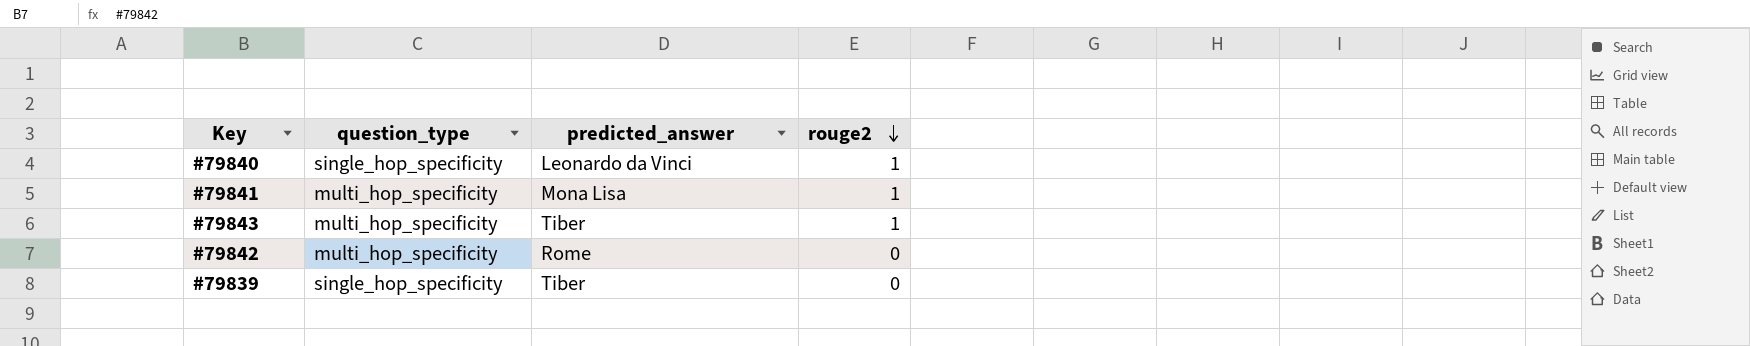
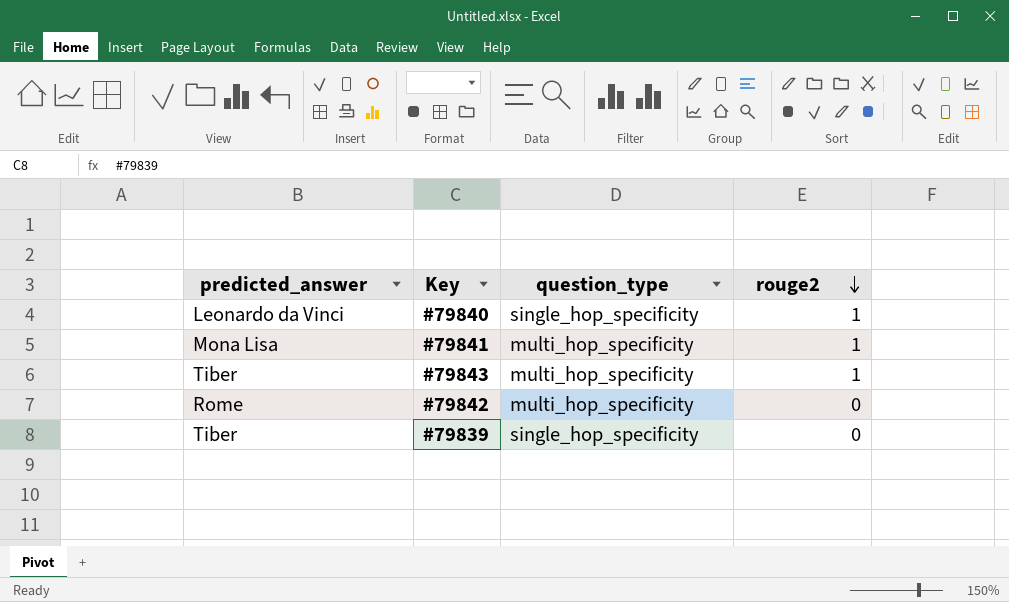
column predicted_answer | position: 3 -> 1

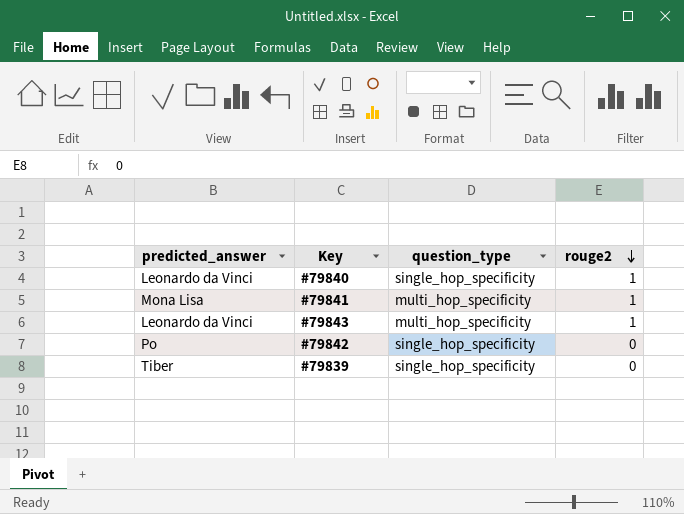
#79843 | predicted_answer: Tiber -> Leonardo da Vinci
#79842 | predicted_answer: Rome -> Po
#79842 | question_type: multi_hop_specificity -> single_hop_specificity

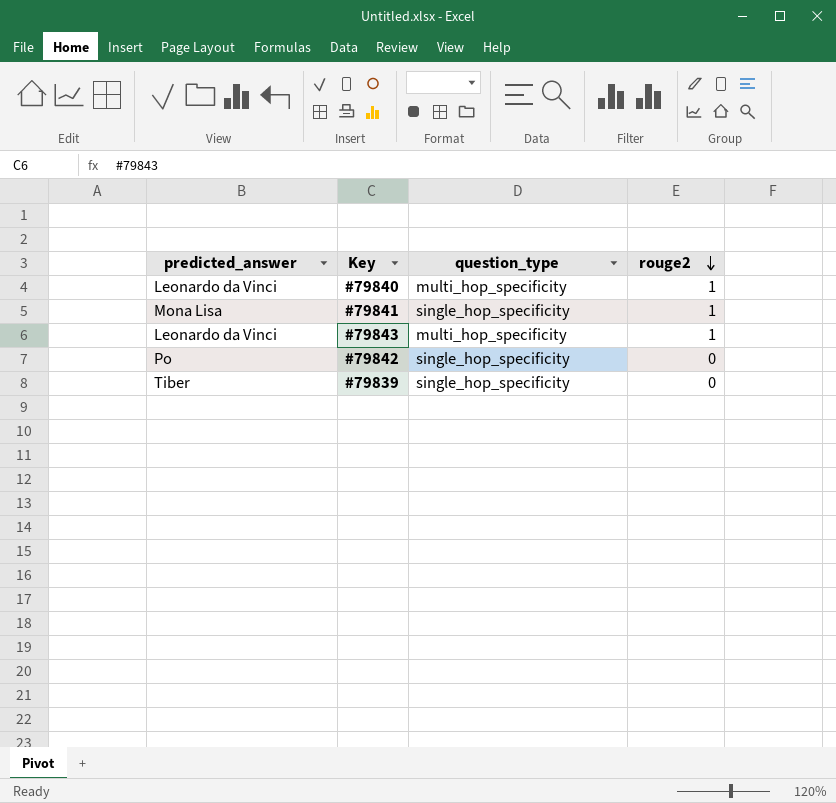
#79840 | question_type: single_hop_specificity -> multi_hop_specificity
#79841 | question_type: multi_hop_specificity -> single_hop_specificity

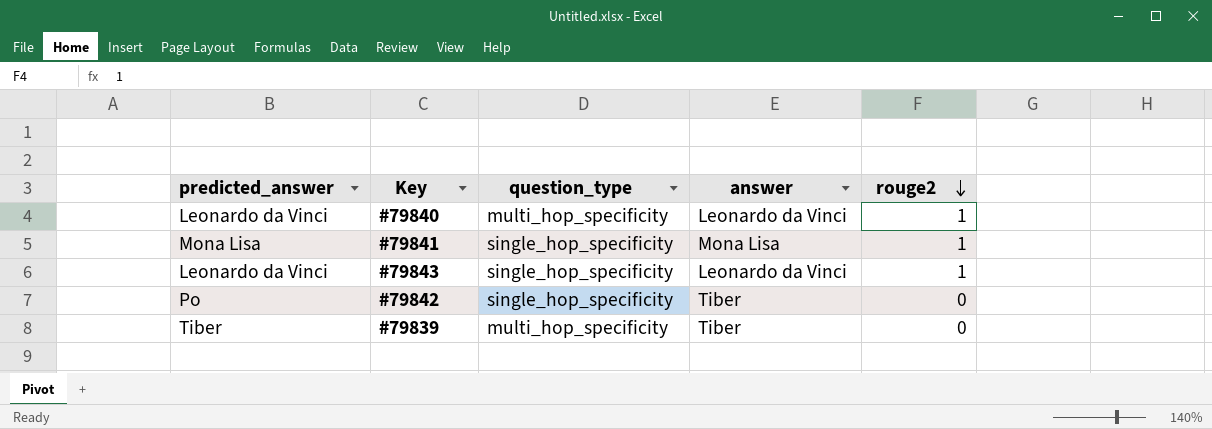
column answer | position: none -> 4
#79843 | question_type: multi_hop_specificity -> single_hop_specificity
#79839 | question_type: single_hop_specificity -> multi_hop_specificity

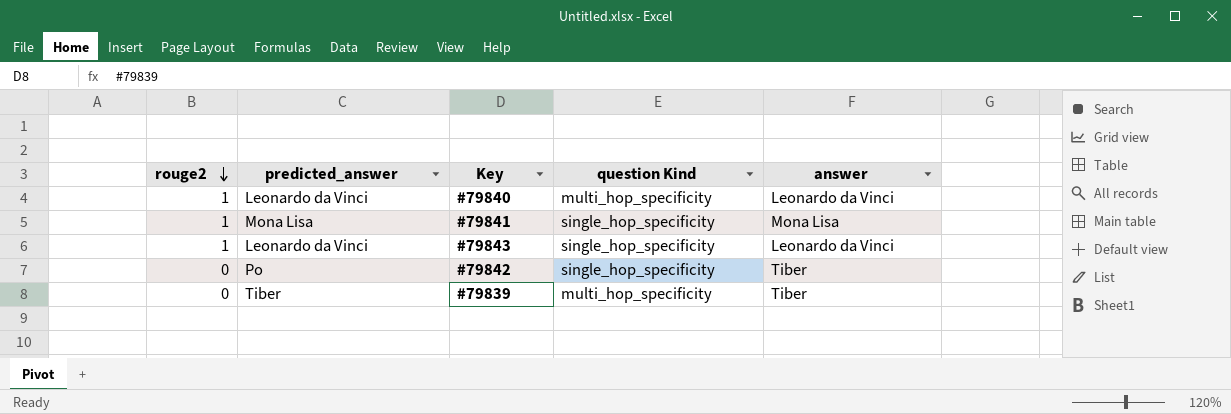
column rouge2 | position: 5 -> 1
column name: question_type -> question Kind

